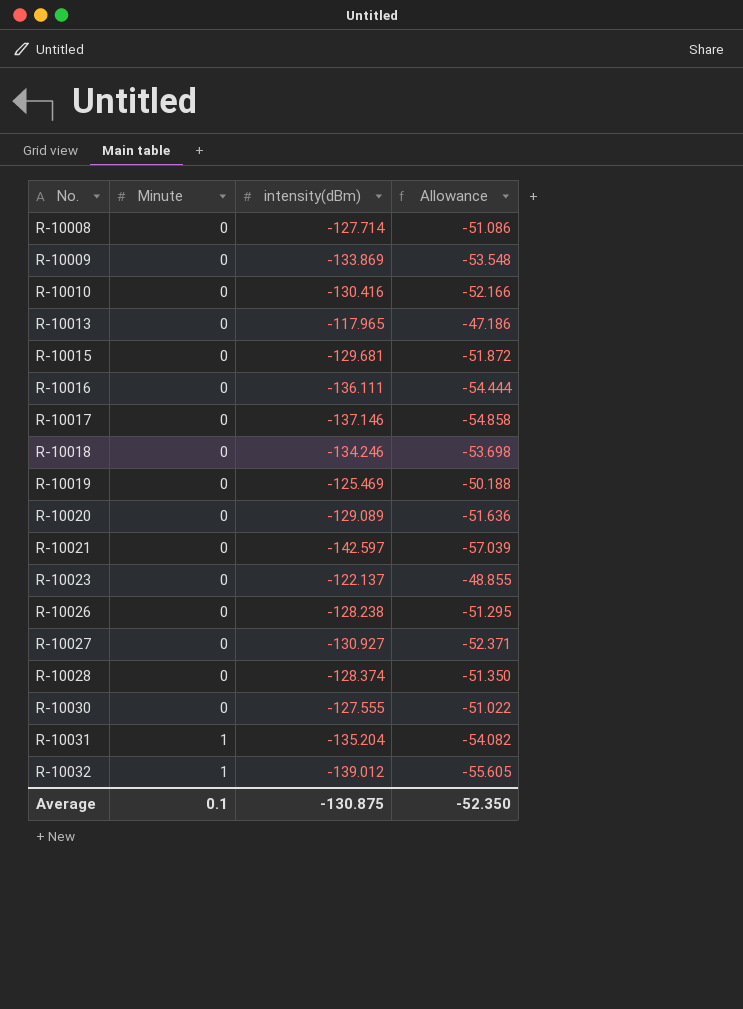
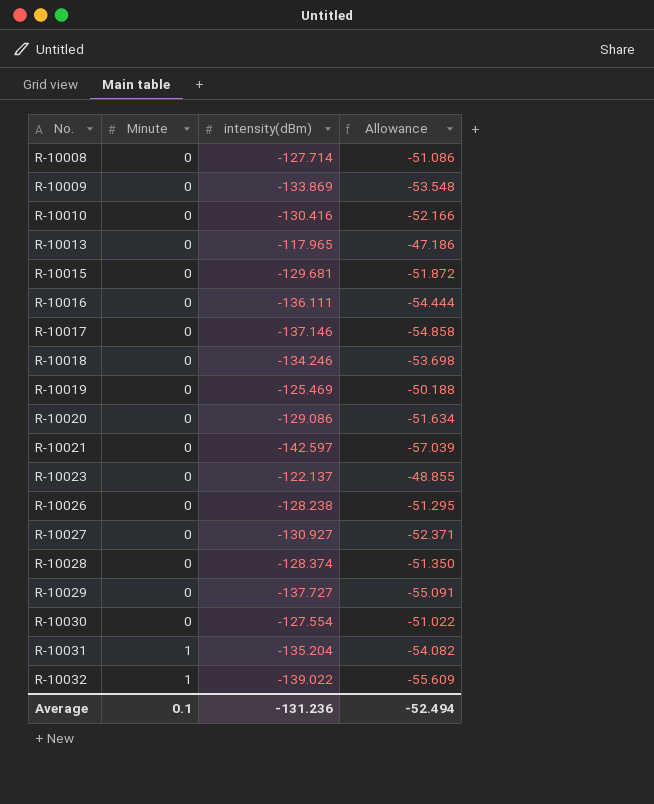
R-10020 | intensity(dBm): -129.089 -> -129.086
R-10020 | Allowance: -51.636 -> -51.634
row R-10029: none -> 0 | -137.727 | -55.091
R-10030 | intensity(dBm): -127.555 -> -127.554
R-10032 | intensity(dBm): -139.012 -> -139.022
R-10032 | Allowance: -55.605 -> -55.609
Average | intensity(dBm): -130.875 -> -131.236
Average | Allowance: -52.350 -> -52.494

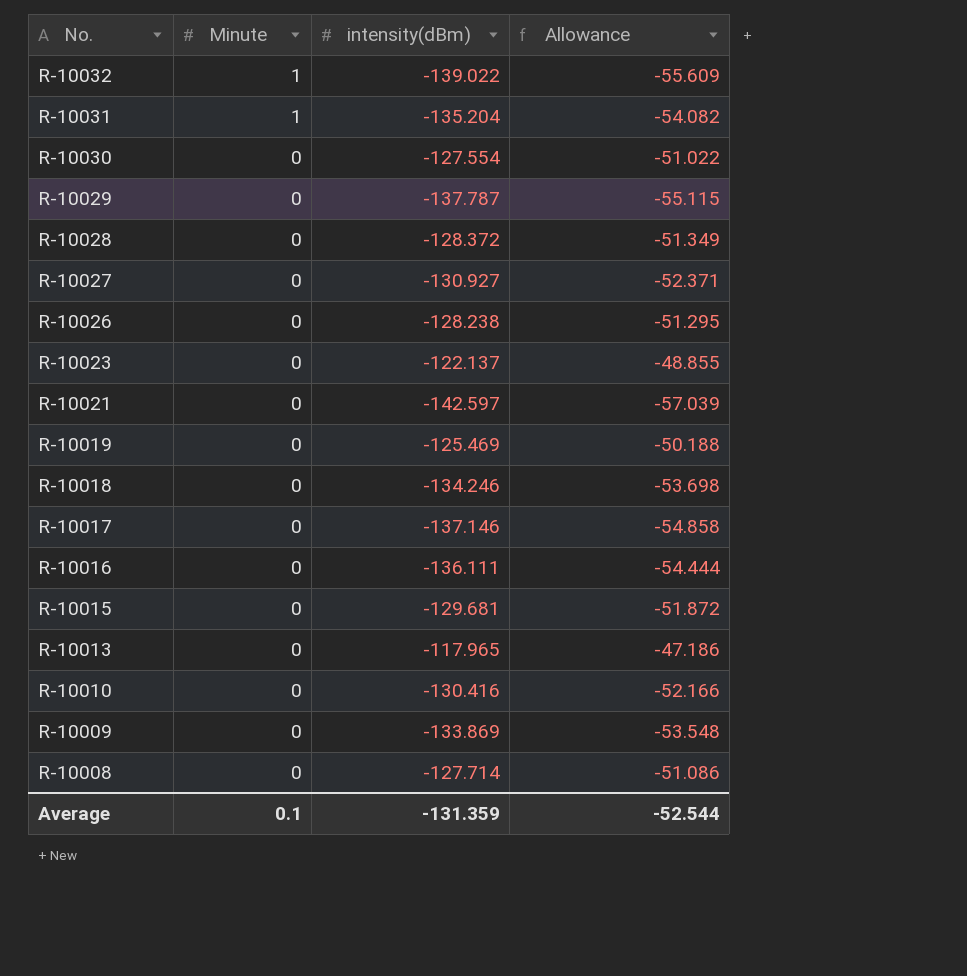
row order: No. ascending -> No. descending
row R-10020: 0 | -129.086 | -51.634 -> none
R-10029 | intensity(dBm): -137.727 -> -137.787
R-10029 | Allowance: -55.091 -> -55.115
R-10028 | intensity(dBm): -128.374 -> -128.372
R-10028 | Allowance: -51.350 -> -51.349
Average | intensity(dBm): -131.236 -> -131.359
Average | Allowance: -52.494 -> -52.544

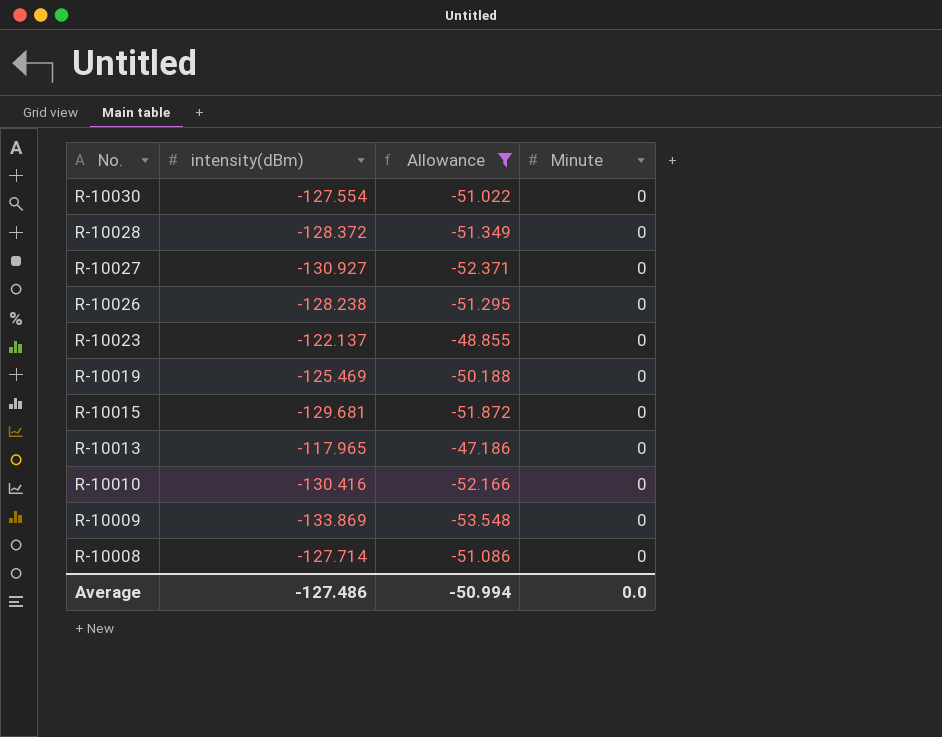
filter: none -> Allowance >= -53.548
column Minute | position: 2 -> 4
Average | intensity(dBm): -131.359 -> -127.486
Average | Allowance: -52.544 -> -50.994
Average | Minute: 0.1 -> 0.0

